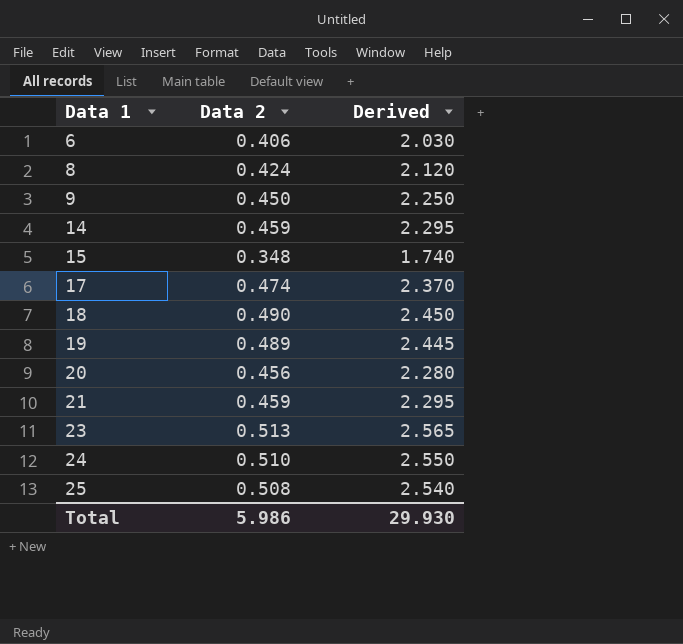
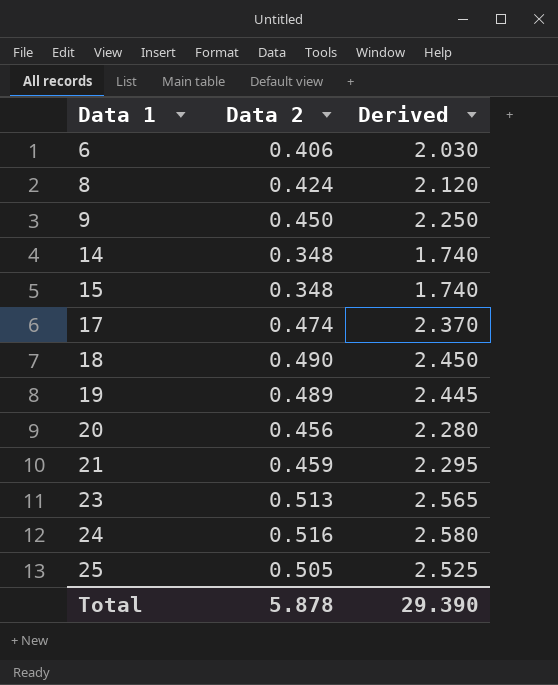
14 | Data 2: 0.459 -> 0.348
14 | Derived: 2.295 -> 1.740
24 | Data 2: 0.510 -> 0.516
24 | Derived: 2.550 -> 2.580
25 | Data 2: 0.508 -> 0.505
25 | Derived: 2.540 -> 2.525
Total | Data 2: 5.986 -> 5.878
Total | Derived: 29.930 -> 29.390

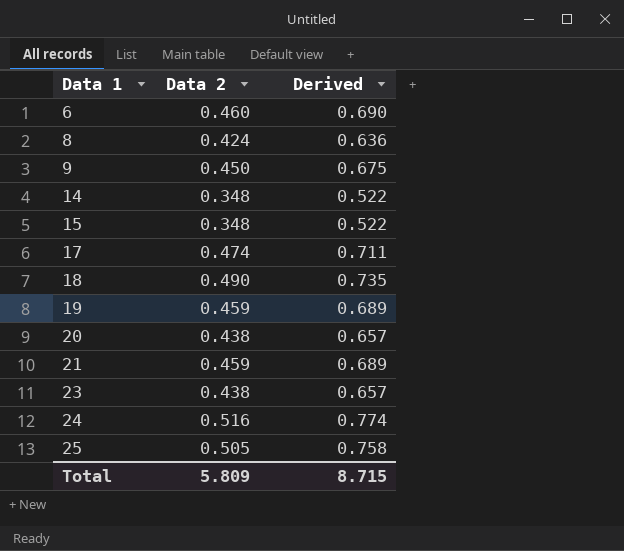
column Derived | formula: [Data 2] * 5 -> [Data 2] * 1.5
6 | Data 2: 0.406 -> 0.460
19 | Data 2: 0.489 -> 0.459
20 | Data 2: 0.456 -> 0.438
23 | Data 2: 0.513 -> 0.438
Total | Data 2: 5.878 -> 5.809
Total | Derived: 29.390 -> 8.715

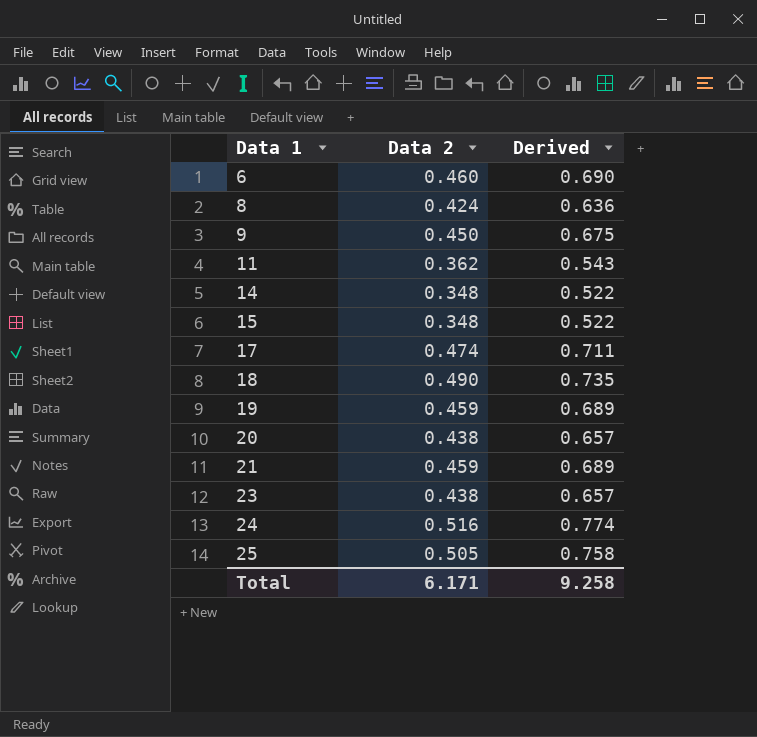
row 11: none -> 0.362 | 0.543
Total | Data 2: 5.809 -> 6.171
Total | Derived: 8.715 -> 9.258

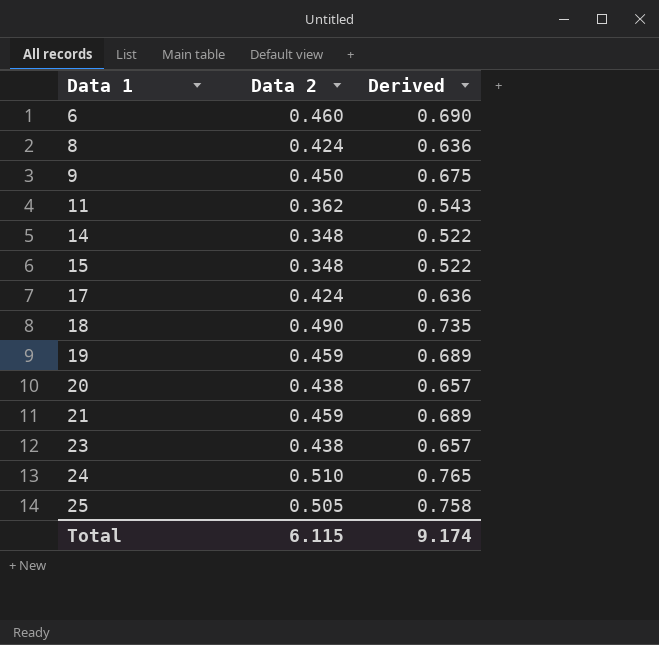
17 | Data 2: 0.474 -> 0.424
17 | Derived: 0.711 -> 0.636
24 | Data 2: 0.516 -> 0.510
24 | Derived: 0.774 -> 0.765
Total | Data 2: 6.171 -> 6.115
Total | Derived: 9.258 -> 9.174

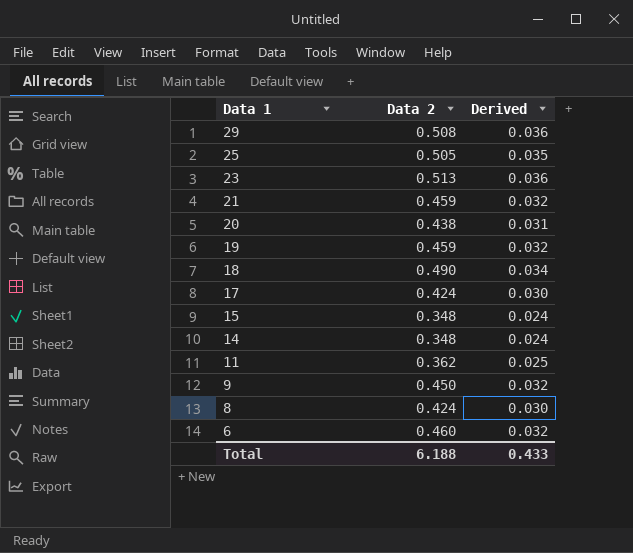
row order: Data 1 ascending -> Data 1 descending
column Derived | formula: [Data 2] * 1.5 -> [Data 2] * 0.07
row 24: 0.510 | 0.765 -> none
row 29: none -> 0.508 | 0.036
23 | Data 2: 0.438 -> 0.513
Total | Data 2: 6.115 -> 6.188
Total | Derived: 9.174 -> 0.433

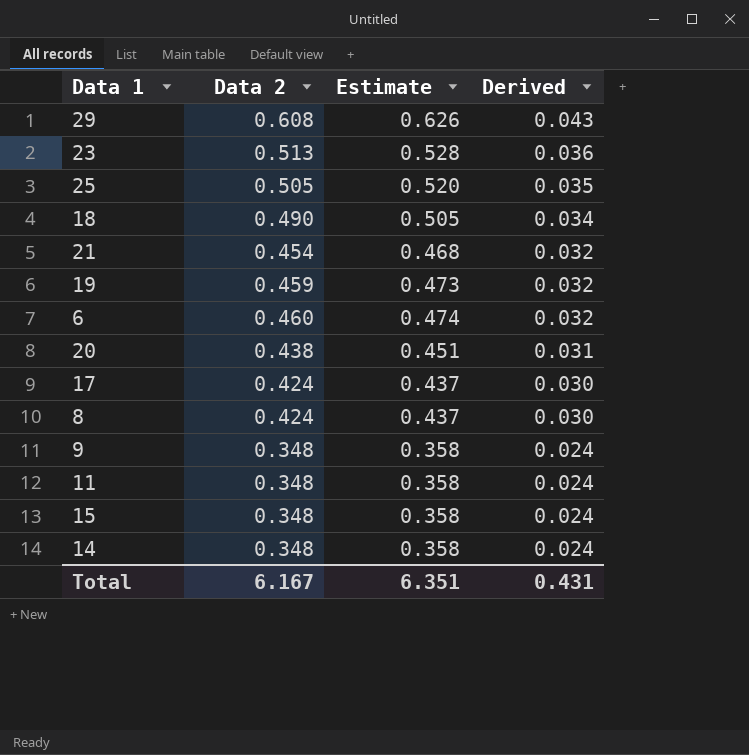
row order: Data 1 descending -> Derived descending
column Estimate | formula: none -> [Data 2] * 1.03
29 | Data 2: 0.508 -> 0.608
29 | Derived: 0.036 -> 0.043
21 | Data 2: 0.459 -> 0.454
9 | Data 2: 0.450 -> 0.348
9 | Derived: 0.032 -> 0.024
11 | Data 2: 0.362 -> 0.348
11 | Derived: 0.025 -> 0.024
Total | Data 2: 6.188 -> 6.167
Total | Derived: 0.433 -> 0.431

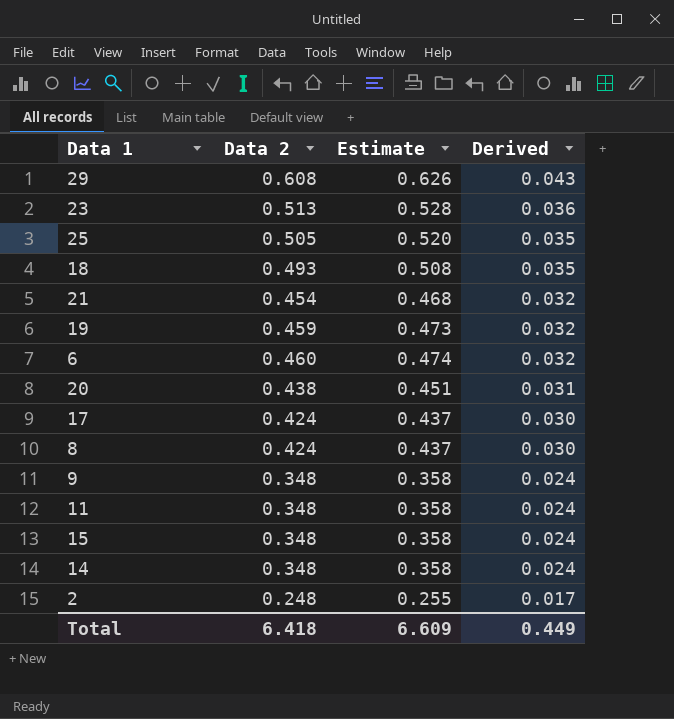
18 | Data 2: 0.490 -> 0.493
18 | Estimate: 0.505 -> 0.508
18 | Derived: 0.034 -> 0.035
row 2: none -> 0.248 | 0.255 | 0.017
Total | Data 2: 6.167 -> 6.418
Total | Estimate: 6.351 -> 6.609
Total | Derived: 0.431 -> 0.449

